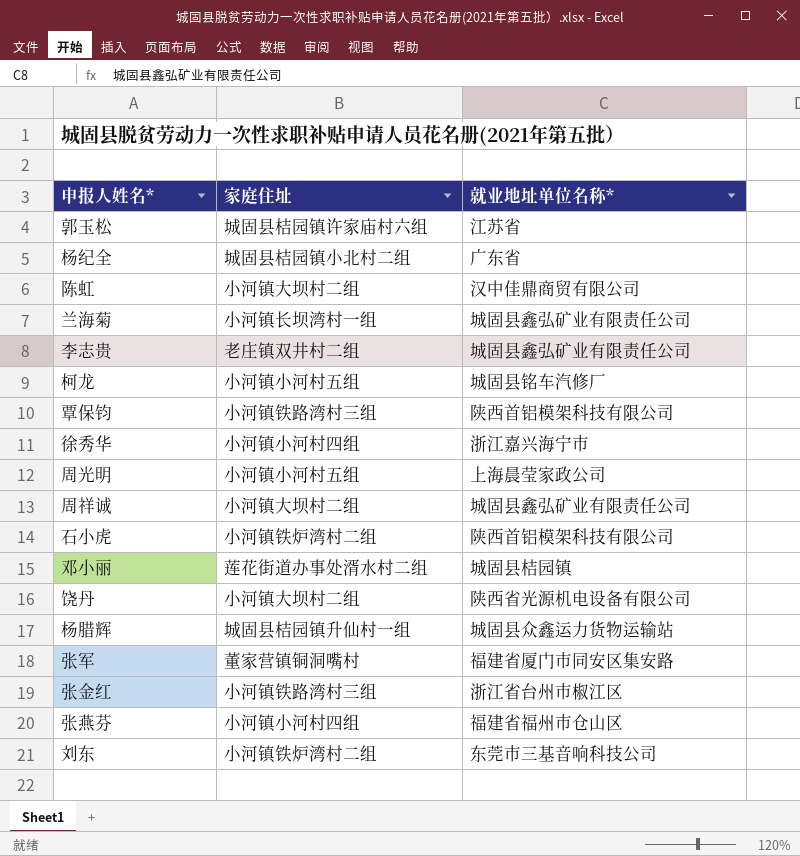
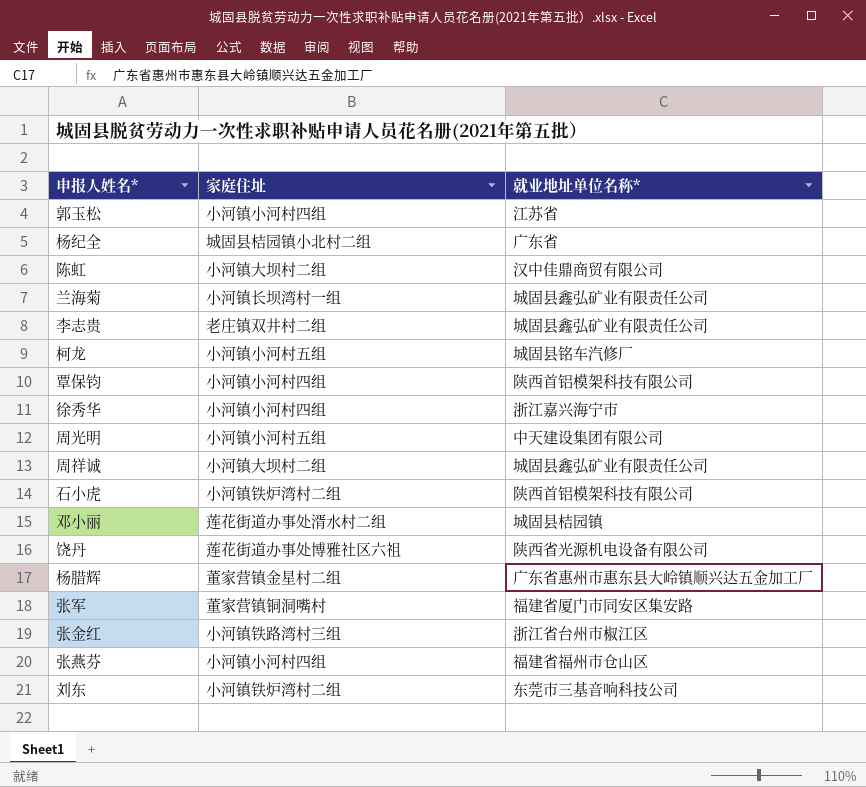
郭玉松 | 家庭住址: 城固县桔园镇许家庙村六组 -> 小河镇小河村四组
覃保钧 | 家庭住址: 小河镇铁路湾村三组 -> 小河镇小河村四组
周光明 | 就业地址单位名称*: 上海晨莹家政公司 -> 中天建设集团有限公司
饶丹 | 家庭住址: 小河镇大坝村二组 -> 莲花街道办事处博雅社区六祖
杨腊辉 | 家庭住址: 城固县桔园镇升仙村一组 -> 董家营镇金星村二组
杨腊辉 | 就业地址单位名称*: 城固县众鑫运力货物运输站 -> 广东省惠州市惠东县大岭镇顺兴达五金加工厂

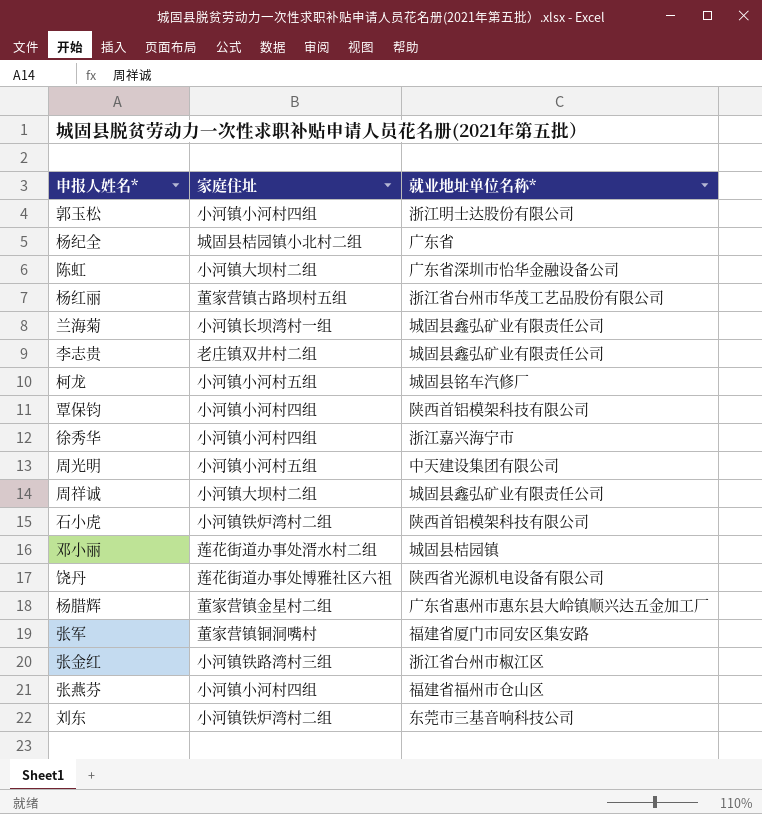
郭玉松 | 就业地址单位名称*: 江苏省 -> 浙江明士达股份有限公司
陈虹 | 就业地址单位名称*: 汉中佳鼎商贸有限公司 -> 广东省深圳市怡华金融设备公司
row 杨红丽: none -> 董家营镇古路坝村五组 | 浙江省台州市华茂工艺品股份有限公司

